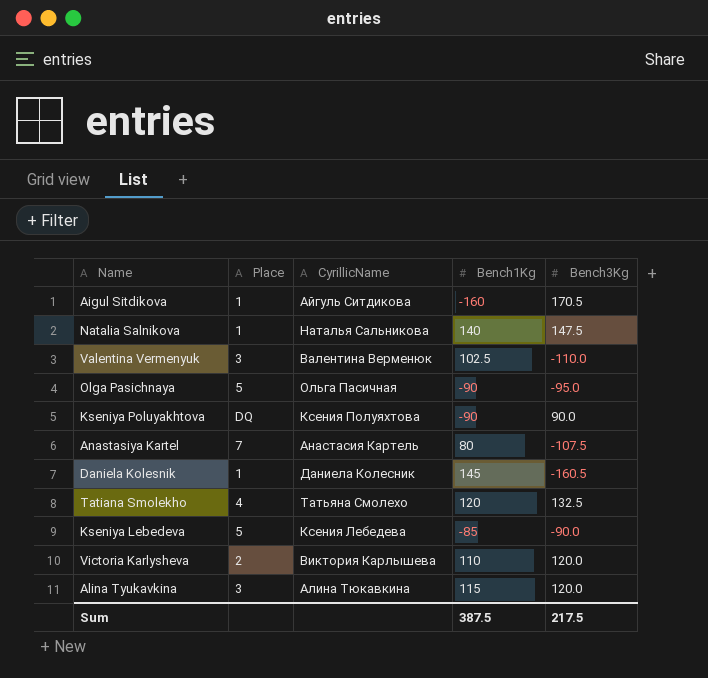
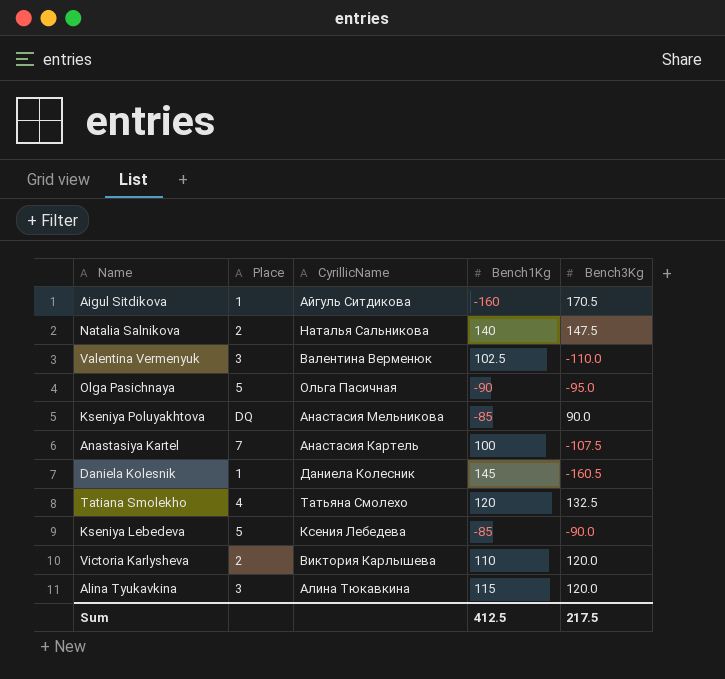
Natalia Salnikova | Place: 1 -> 2
Kseniya Poluyakhtova | CyrillicName: Ксения Полуяхтова -> Анастасия Мельникова
Kseniya Poluyakhtova | Bench1Kg: -90 -> -85
Anastasiya Kartel | Bench1Kg: 80 -> 100
Sum | Bench1Kg: 387.5 -> 412.5

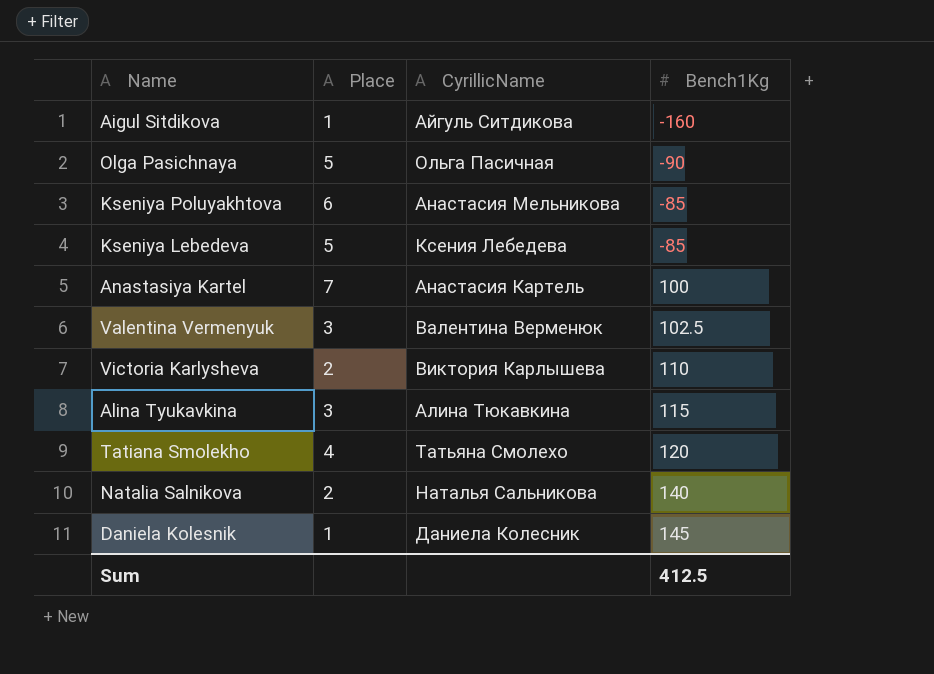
row order: none -> Bench1Kg ascending
column Bench3Kg | position: 5 -> none
Kseniya Poluyakhtova | Place: DQ -> 6

